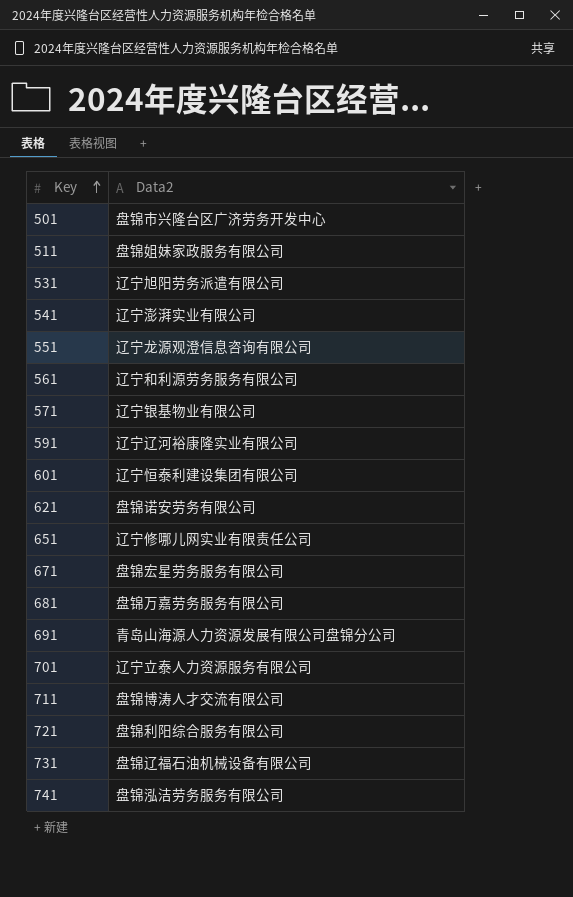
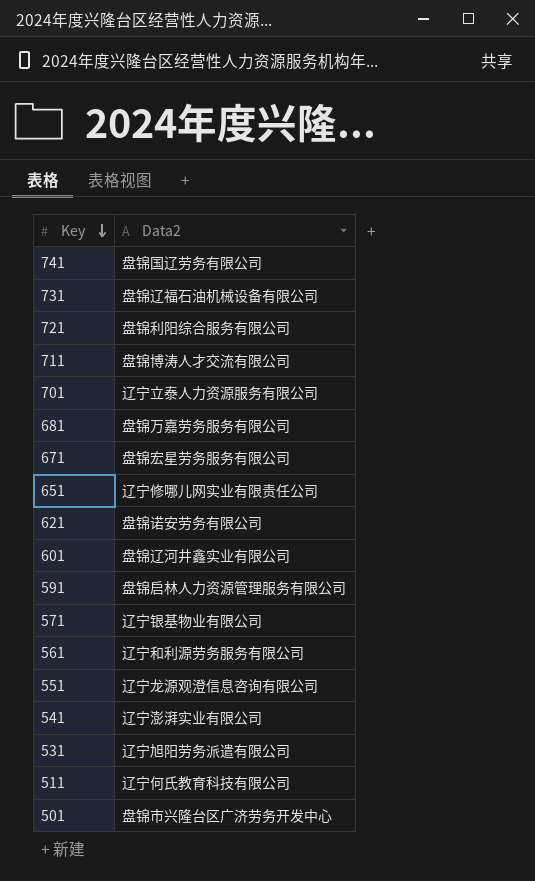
row order: Key ascending -> Key descending
row 691: 青岛山海源人力资源发展有限公司盘锦分公司 -> none
741 | Data2: 盘锦泓洁劳务服务有限公司 -> 盘锦国辽劳务有限公司
601 | Data2: 辽宁恒泰利建设集团有限公司 -> 盘锦辽河井鑫实业有限公司
591 | Data2: 辽宁辽河裕康隆实业有限公司 -> 盘锦启林人力资源管理服务有限公司
511 | Data2: 盘锦姐妹家政服务有限公司 -> 辽宁何氏教育科技有限公司

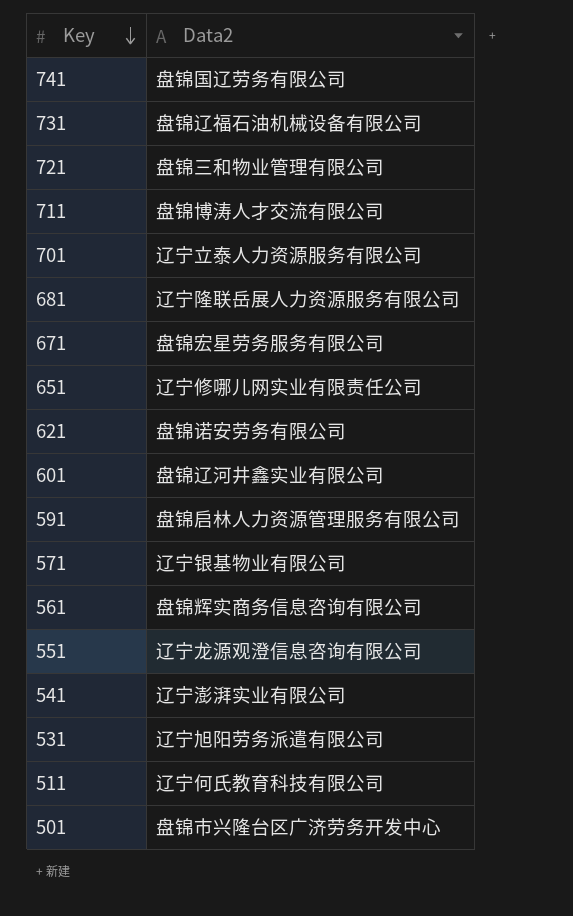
721 | Data2: 盘锦利阳综合服务有限公司 -> 盘锦三和物业管理有限公司
681 | Data2: 盘锦万嘉劳务服务有限公司 -> 辽宁隆联岳展人力资源服务有限公司
561 | Data2: 辽宁和利源劳务服务有限公司 -> 盘锦辉实商务信息咨询有限公司

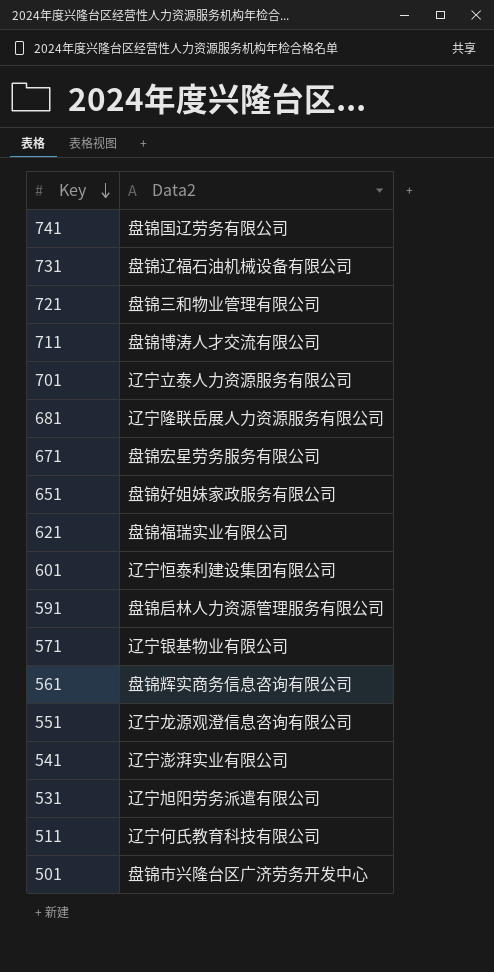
651 | Data2: 辽宁修哪儿网实业有限责任公司 -> 盘锦好姐妹家政服务有限公司
621 | Data2: 盘锦诺安劳务有限公司 -> 盘锦福瑞实业有限公司
601 | Data2: 盘锦辽河井鑫实业有限公司 -> 辽宁恒泰利建设集团有限公司

